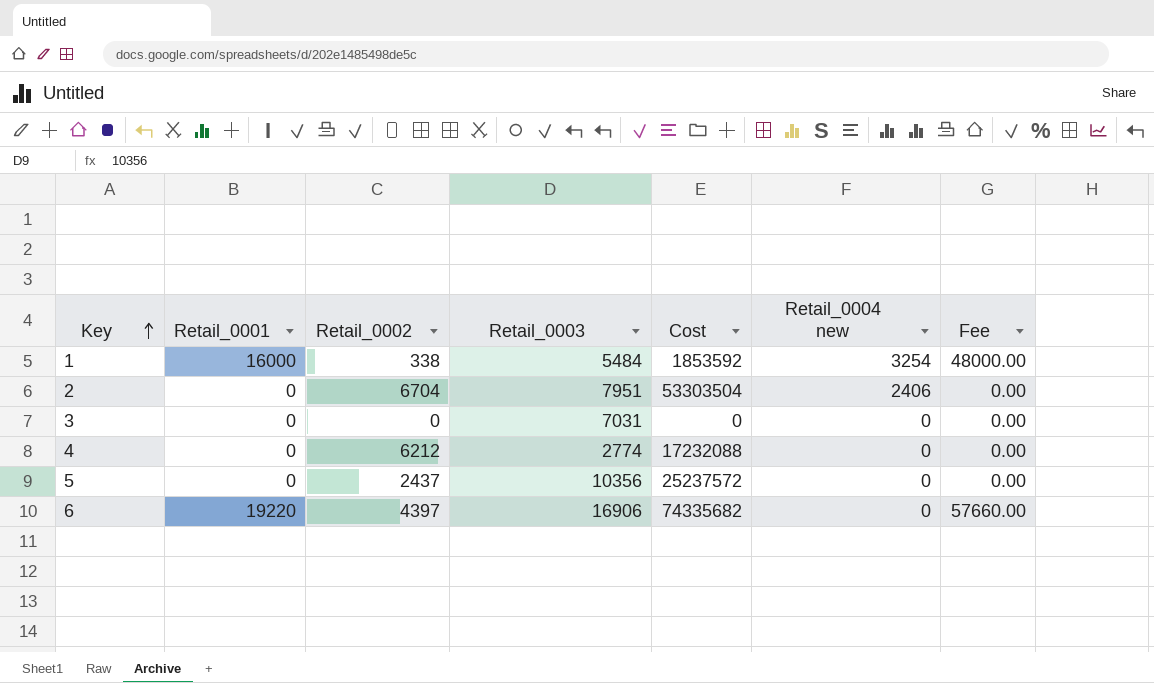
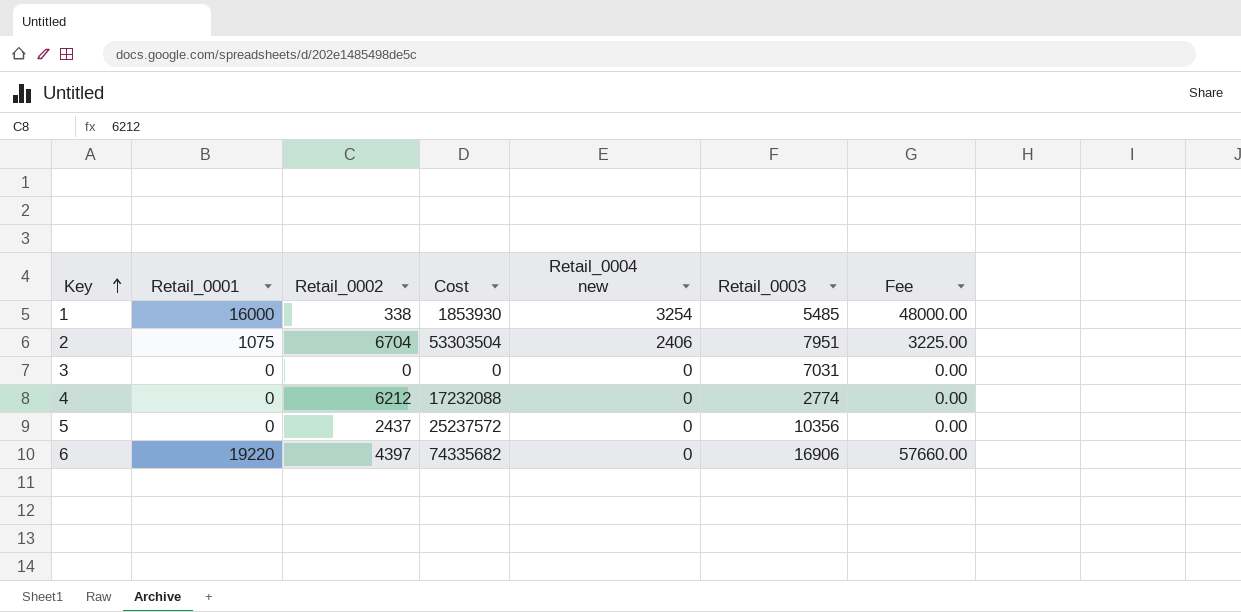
column Retail_0003 | position: 4 -> 6
1 | Cost: 1853592 -> 1853930
1 | Retail_0003: 5484 -> 5485
2 | Retail_0001: 0 -> 1075
2 | Fee: 0.00 -> 3225.00

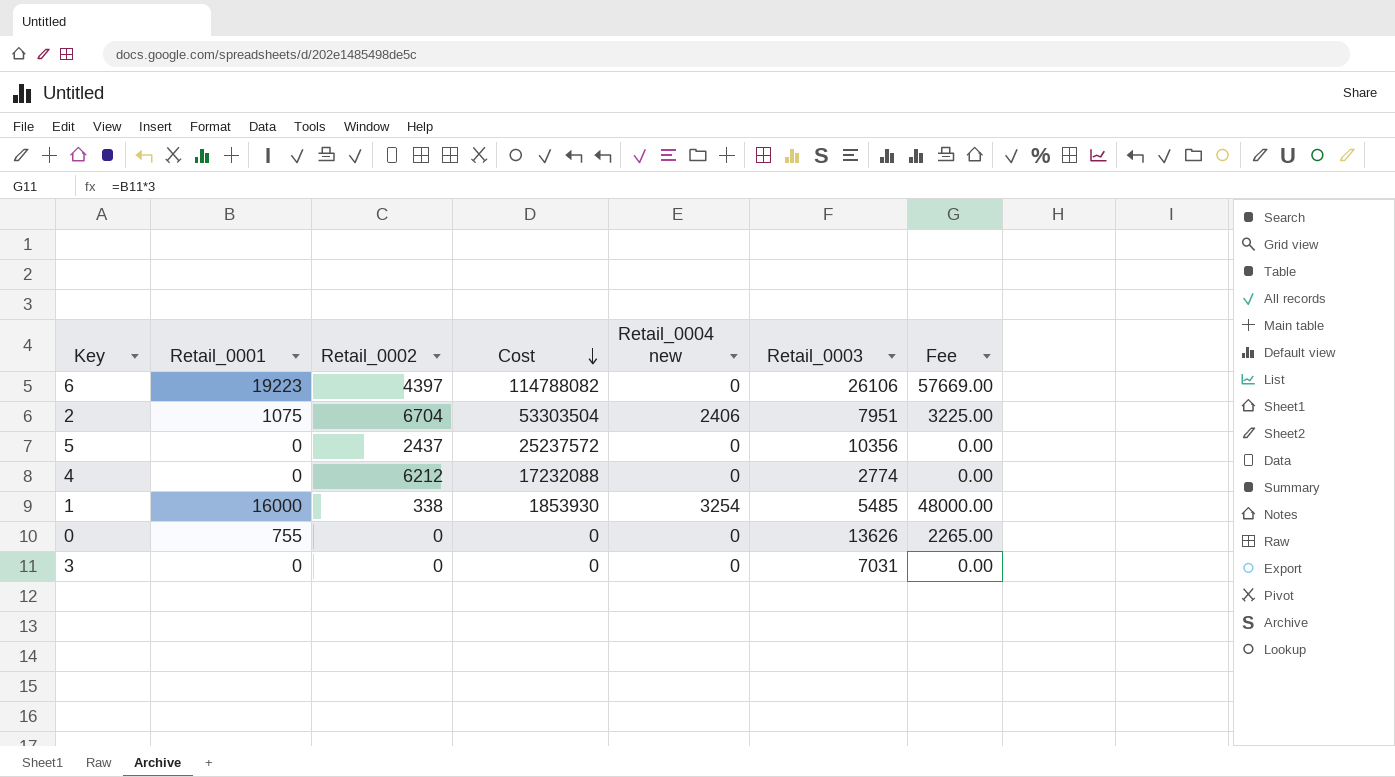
row order: Key ascending -> Cost descending
6 | Retail_0001: 19220 -> 19223
6 | Cost: 74335682 -> 114788082
6 | Retail_0003: 16906 -> 26106
6 | Fee: 57660.00 -> 57669.00
row 0: none -> 755 | 0 | 0 | 0 | 13626 | 2265.00

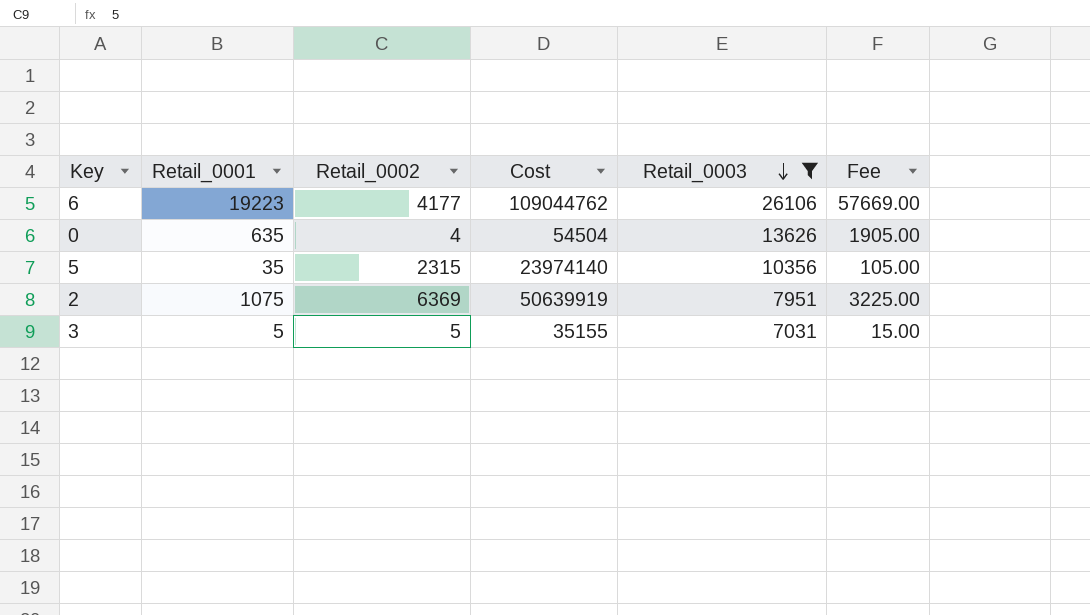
filter: none -> Retail_0003 >= 7031
row order: Cost descending -> Retail_0003 descending
column Retail_0004 new | position: 5 -> none
6 | Retail_0002: 4397 -> 4177
6 | Cost: 114788082 -> 109044762
0 | Retail_0001: 755 -> 635
0 | Retail_0002: 0 -> 4
0 | Cost: 0 -> 54504
0 | Fee: 2265.00 -> 1905.00
5 | Retail_0001: 0 -> 35
5 | Retail_0002: 2437 -> 2315
5 | Cost: 25237572 -> 23974140
5 | Fee: 0.00 -> 105.00
2 | Retail_0002: 6704 -> 6369
2 | Cost: 53303504 -> 50639919
3 | Retail_0001: 0 -> 5
3 | Retail_0002: 0 -> 5
3 | Cost: 0 -> 35155
3 | Fee: 0.00 -> 15.00

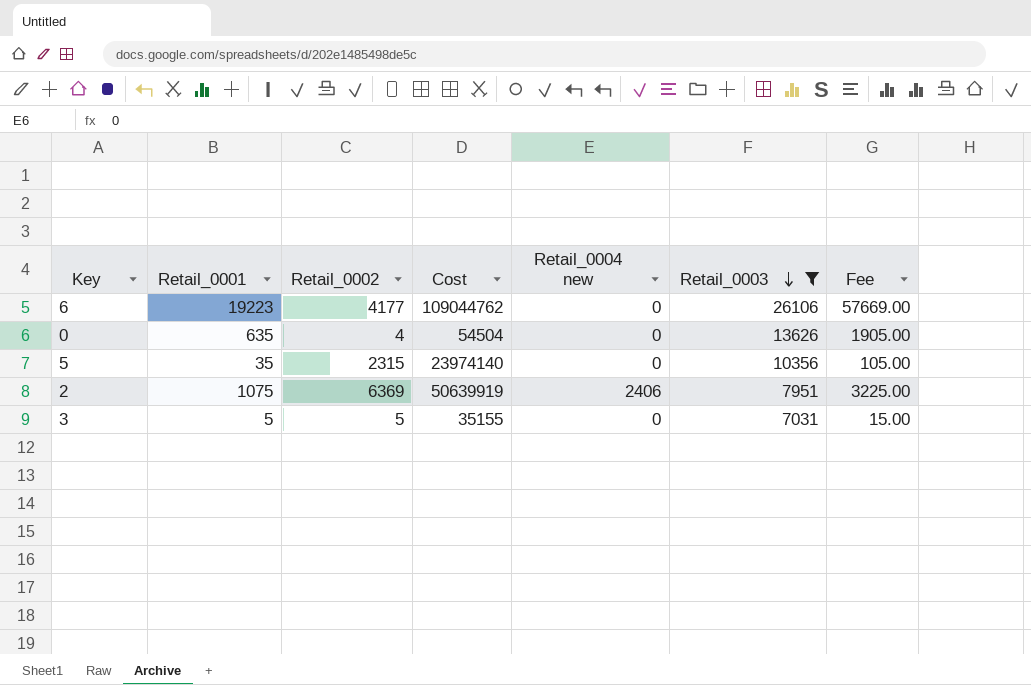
column Retail_0004 new | position: none -> 5

